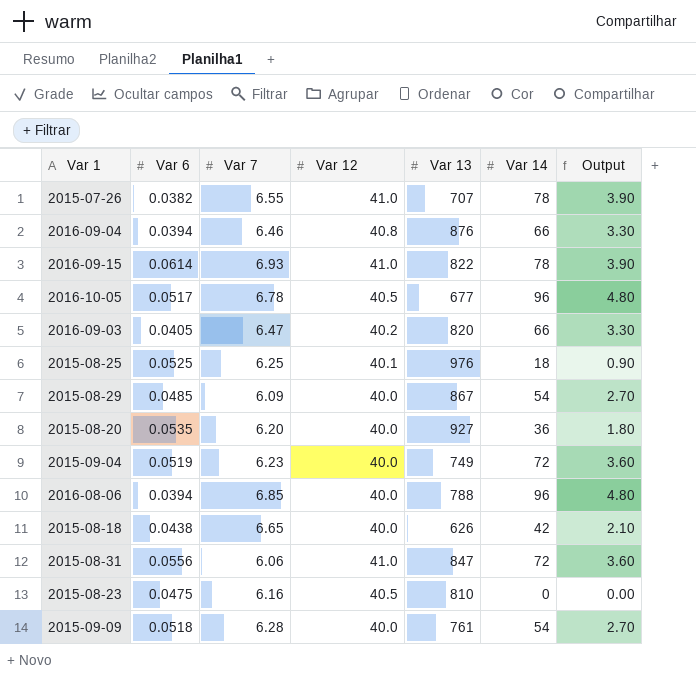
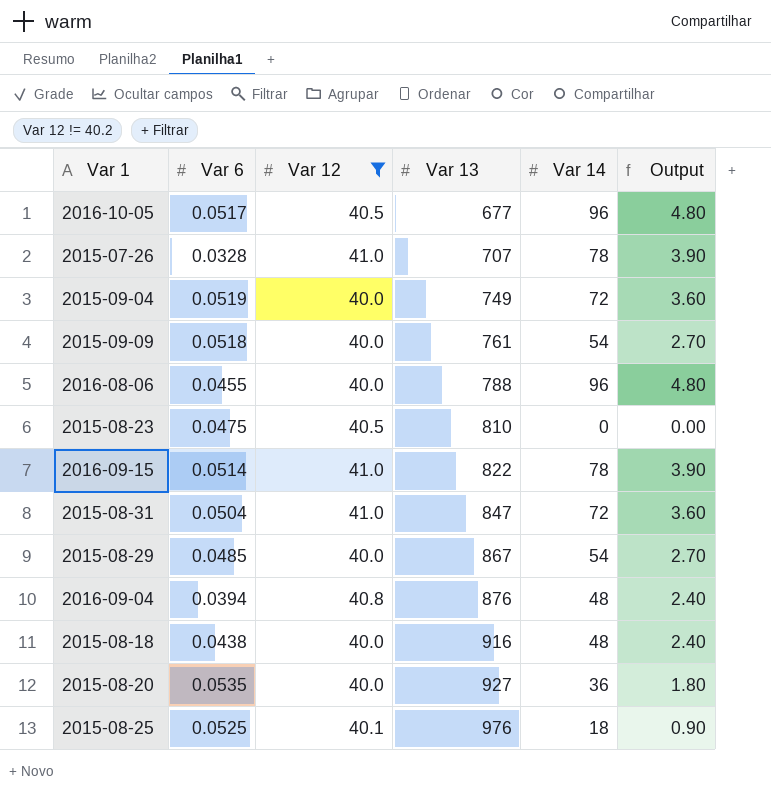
filter: none -> Var 12 != 40.2
row order: none -> Var 13 ascending
column Var 7 | position: 3 -> none
2015-07-26 | Var 6: 0.0382 -> 0.0328
2016-08-06 | Var 6: 0.0394 -> 0.0455
2016-09-15 | Var 6: 0.0614 -> 0.0514
2015-08-31 | Var 6: 0.0556 -> 0.0504
2016-09-04 | Var 14: 66 -> 48
2016-09-04 | Output: 3.30 -> 2.40
2015-08-18 | Var 13: 626 -> 916
2015-08-18 | Var 14: 42 -> 48
2015-08-18 | Output: 2.10 -> 2.40

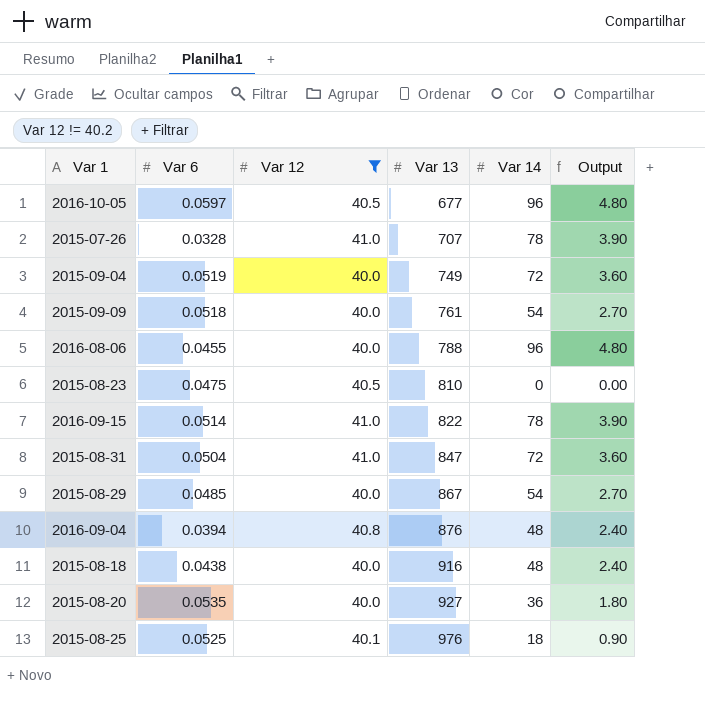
2016-10-05 | Var 6: 0.0517 -> 0.0597

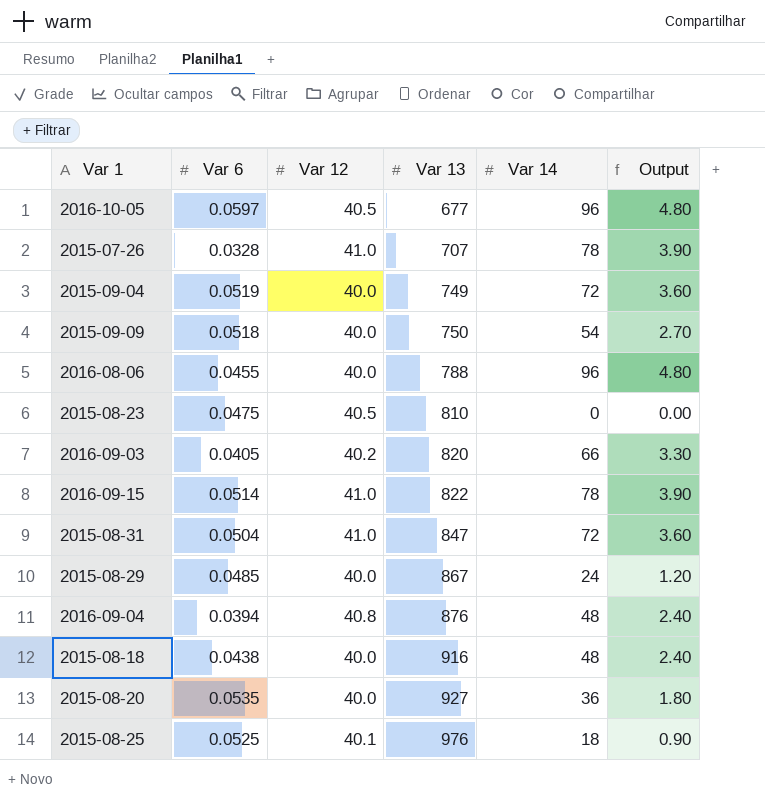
filter: Var 12 != 40.2 -> none
2015-09-09 | Var 13: 761 -> 750
2015-08-29 | Var 14: 54 -> 24
2015-08-29 | Output: 2.70 -> 1.20

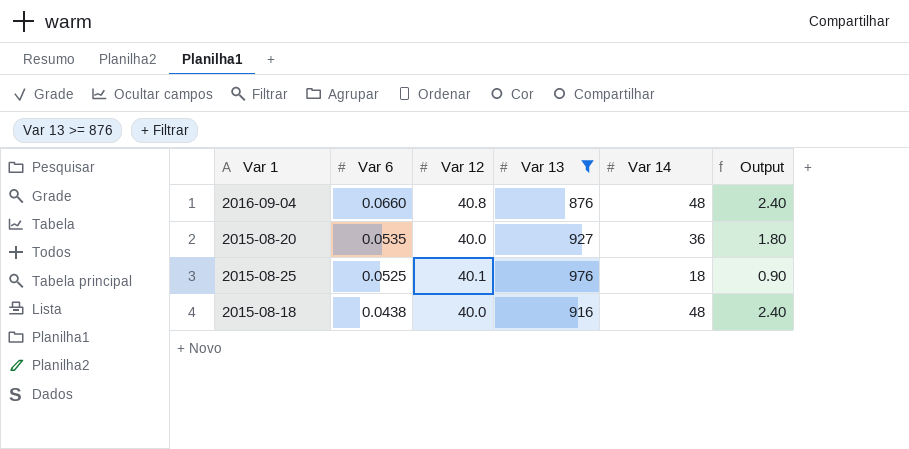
filter: none -> Var 13 >= 876
row order: Var 13 ascending -> Var 6 descending
2016-09-04 | Var 6: 0.0394 -> 0.0660

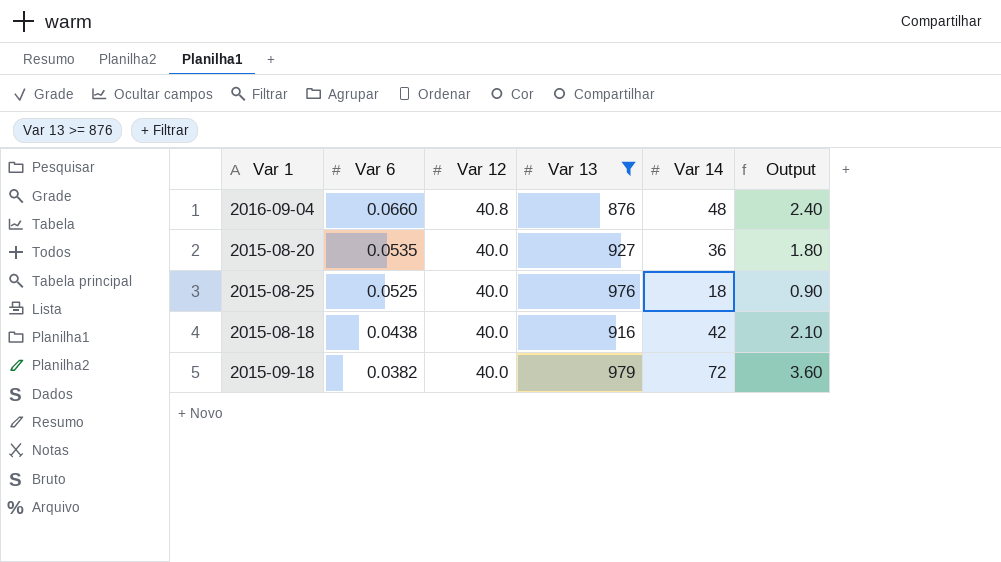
2015-08-25 | Var 12: 40.1 -> 40.0
2015-08-18 | Var 14: 48 -> 42
2015-08-18 | Output: 2.40 -> 2.10
row 2015-09-18: none -> 0.0382 | 40.0 | 979 | 72 | 3.60

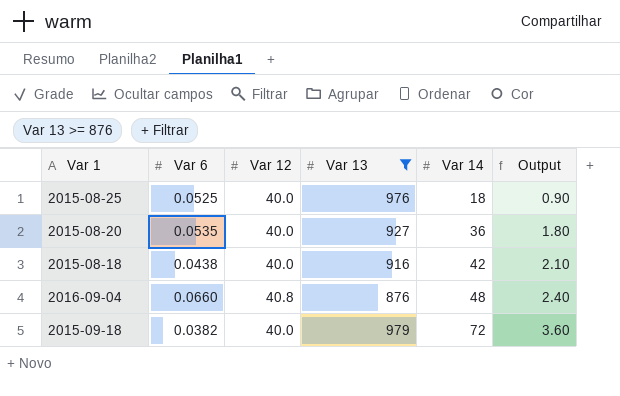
row order: Var 6 descending -> Var 14 ascending

